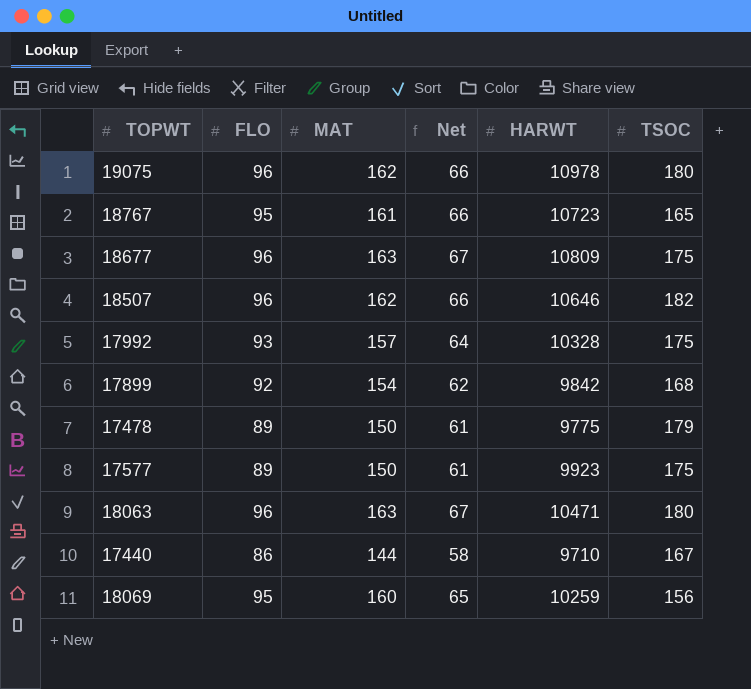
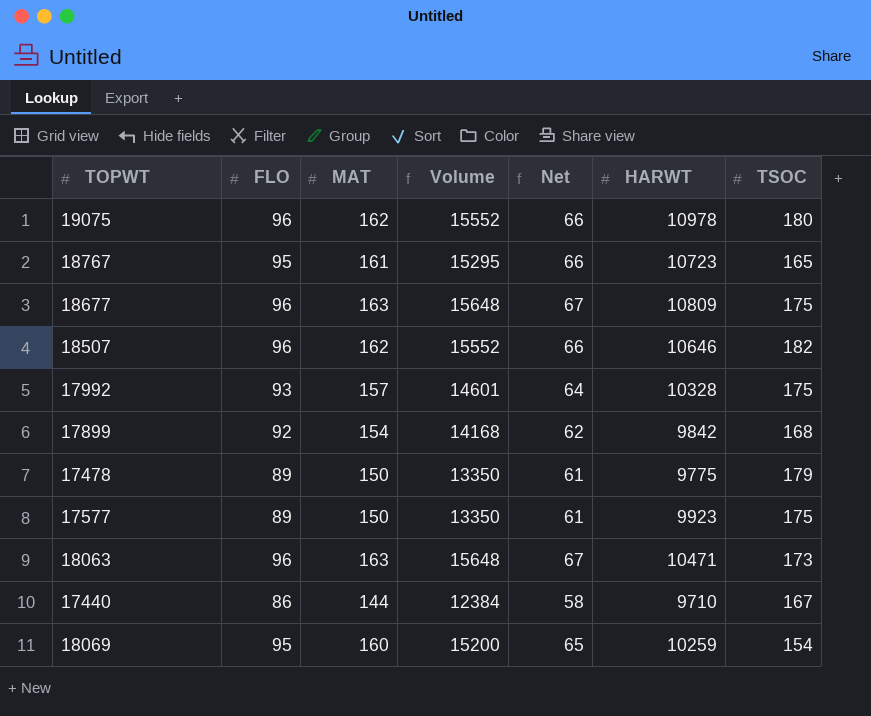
column Volume | formula: none -> [FLO] * [MAT]
18063 | TSOC: 180 -> 173
18069 | TSOC: 156 -> 154

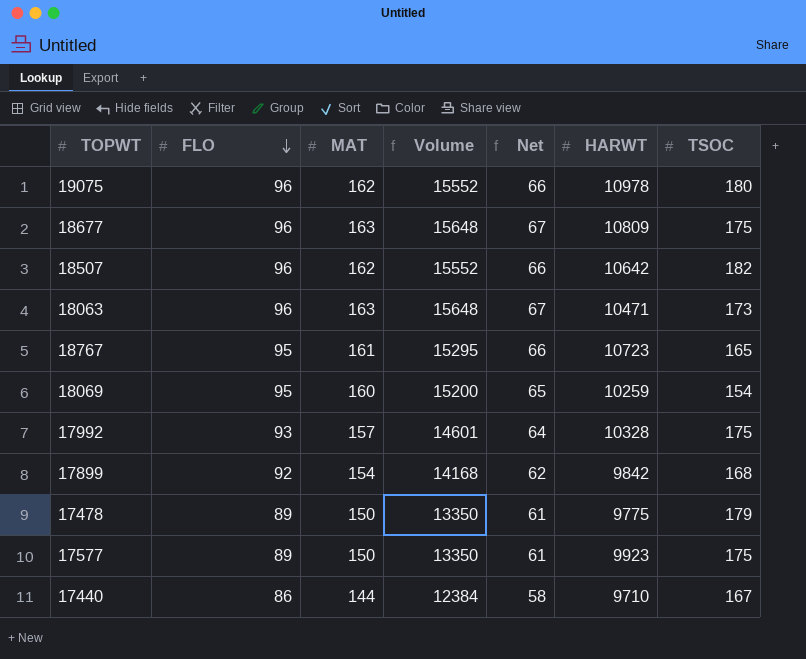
row order: none -> FLO descending
18507 | HARWT: 10646 -> 10642

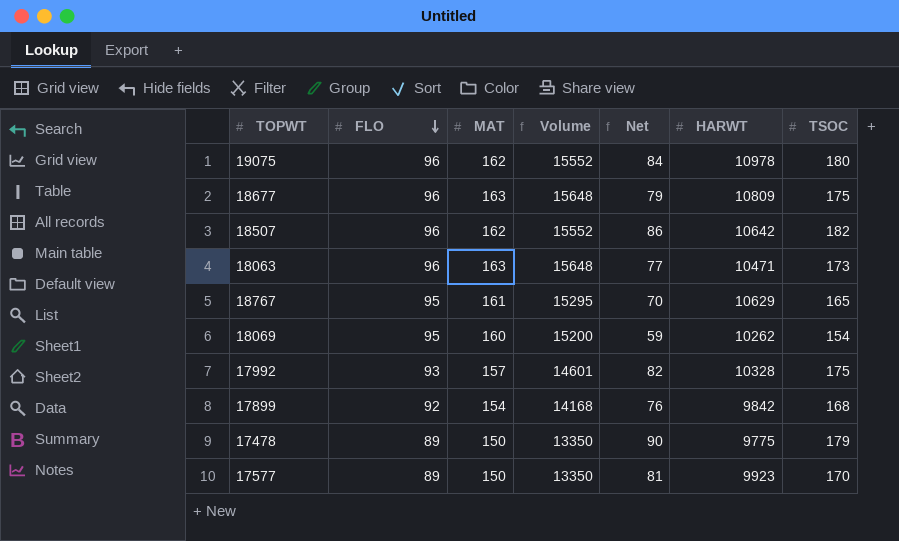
column Net | formula: [MAT] - [FLO] -> [TSOC] - [FLO]
row 17440: 86 | 144 | 12384 | 58 | 9710 | 167 -> none
18767 | HARWT: 10723 -> 10629
18069 | HARWT: 10259 -> 10262
17577 | TSOC: 175 -> 170

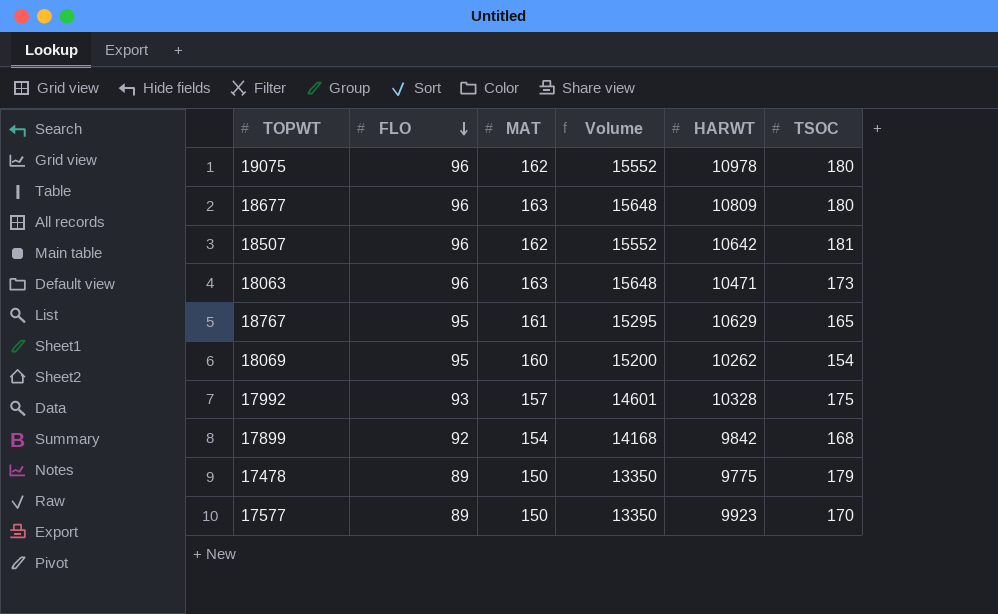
column Net | formula: [TSOC] - [FLO] -> none
18677 | TSOC: 175 -> 180
18507 | TSOC: 182 -> 181

